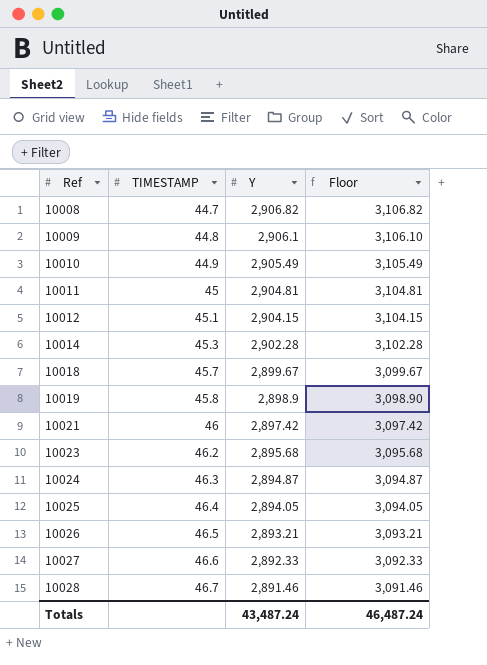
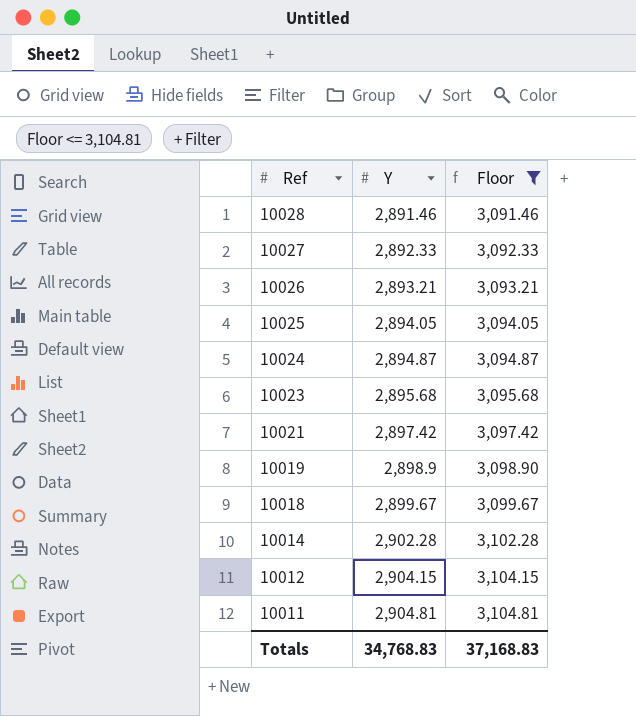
filter: none -> Floor <= 3,104.81
row order: Ref ascending -> Ref descending
column TIMESTAMP | position: 2 -> none
Totals | Y: 43,487.24 -> 34,768.83
Totals | Floor: 46,487.24 -> 37,168.83

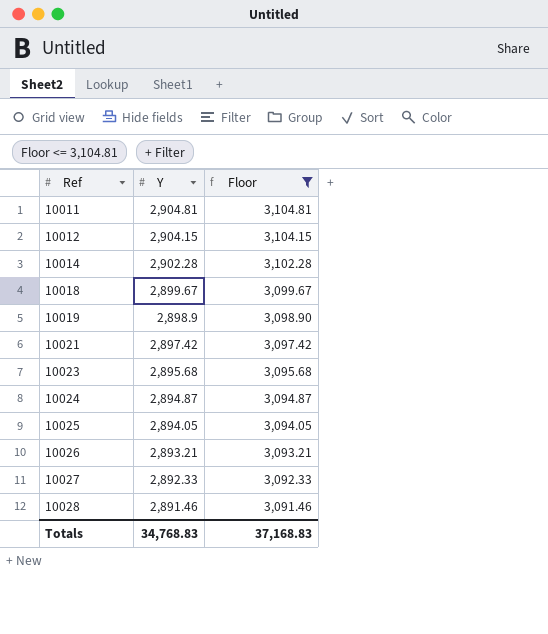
row order: Ref descending -> Ref ascending

